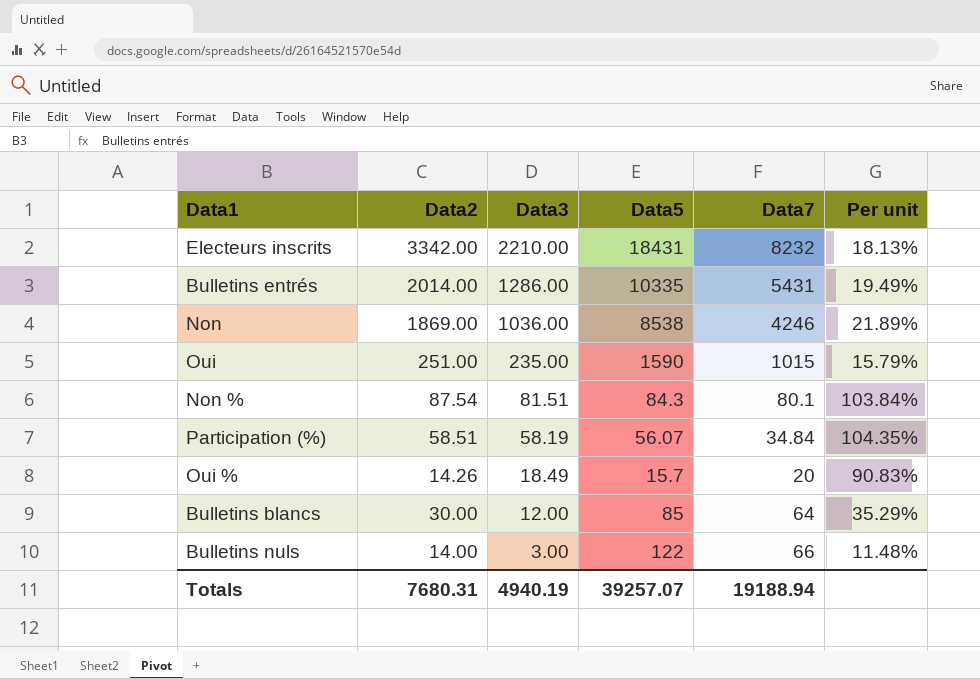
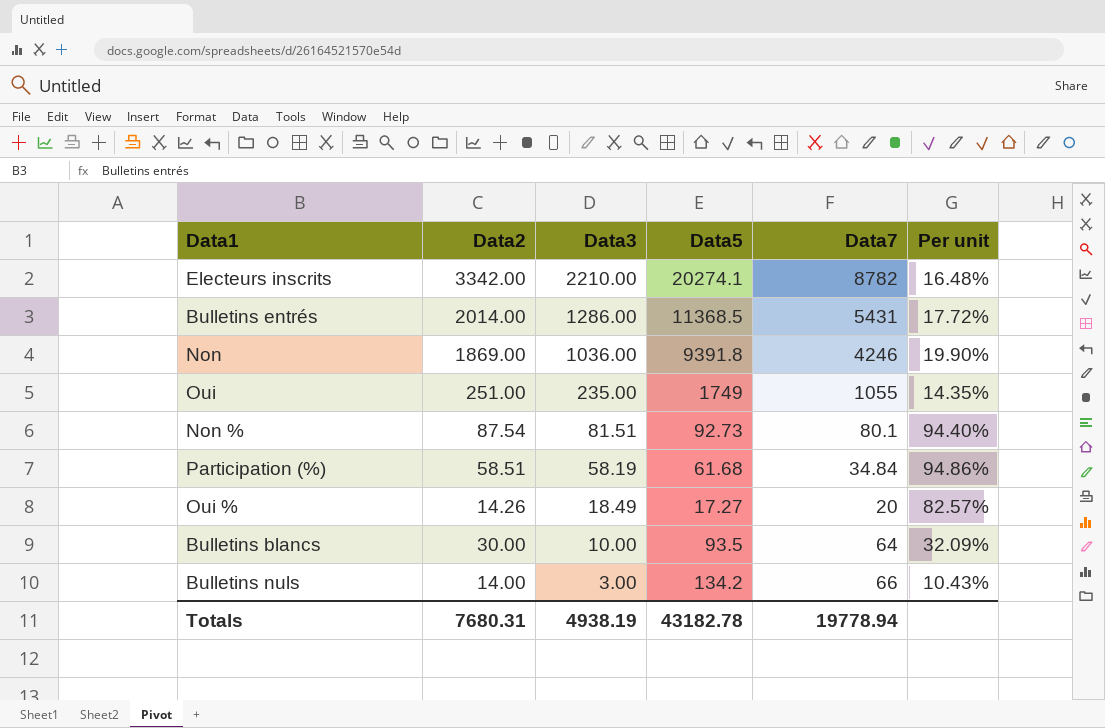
Electeurs inscrits | Data5: 18431 -> 20274.1
Electeurs inscrits | Data7: 8232 -> 8782
Electeurs inscrits | Per unit: 18.13% -> 16.48%
Bulletins entrés | Data5: 10335 -> 11368.5
Bulletins entrés | Per unit: 19.49% -> 17.72%
Non | Data5: 8538 -> 9391.8
Non | Per unit: 21.89% -> 19.90%
Oui | Data5: 1590 -> 1749
Oui | Data7: 1015 -> 1055
Oui | Per unit: 15.79% -> 14.35%
Non % | Data5: 84.3 -> 92.73
Non % | Per unit: 103.84% -> 94.40%
Participation (%) | Data5: 56.07 -> 61.68
Participation (%) | Per unit: 104.35% -> 94.86%
Oui % | Data5: 15.7 -> 17.27
Oui % | Per unit: 90.83% -> 82.57%
Bulletins blancs | Data3: 12.00 -> 10.00
Bulletins blancs | Data5: 85 -> 93.5
Bulletins blancs | Per unit: 35.29% -> 32.09%
Bulletins nuls | Data5: 122 -> 134.2
Bulletins nuls | Per unit: 11.48% -> 10.43%
Totals | Data3: 4940.19 -> 4938.19
Totals | Data5: 39257.07 -> 43182.78
Totals | Data7: 19188.94 -> 19778.94

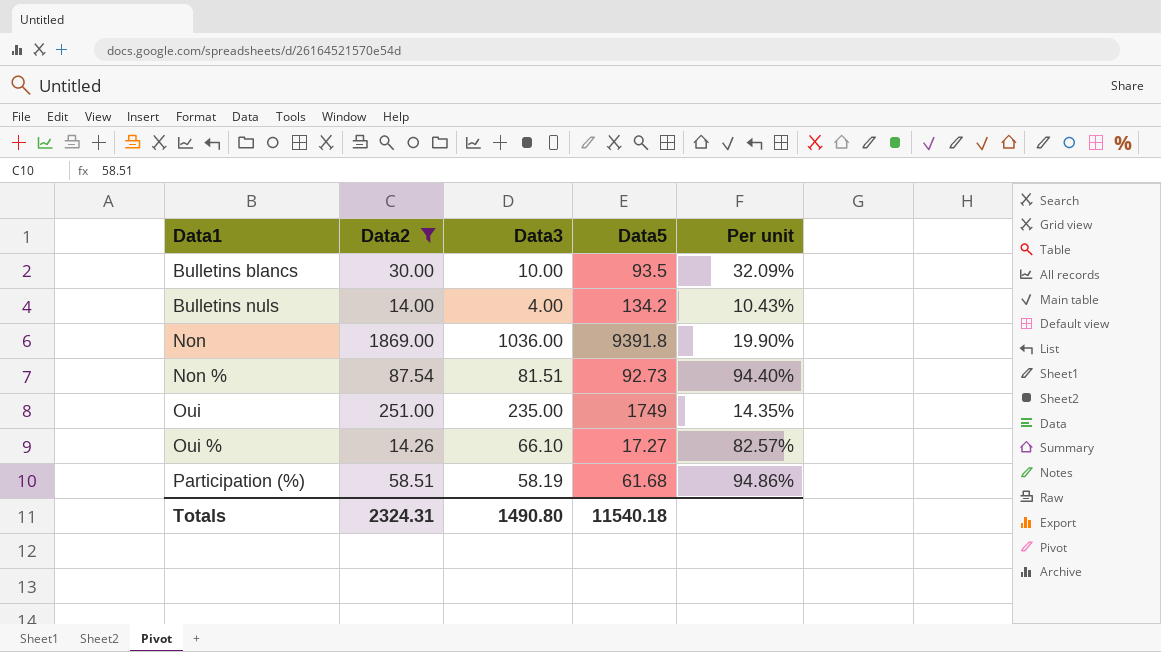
filter: none -> Data2 <= 1869.00
row order: Data3 descending -> Data1 ascending
column Data7 | position: 5 -> none
Bulletins nuls | Data3: 3.00 -> 4.00
Oui % | Data3: 18.49 -> 66.10
Totals | Data2: 7680.31 -> 2324.31
Totals | Data3: 4938.19 -> 1490.80
Totals | Data5: 43182.78 -> 11540.18

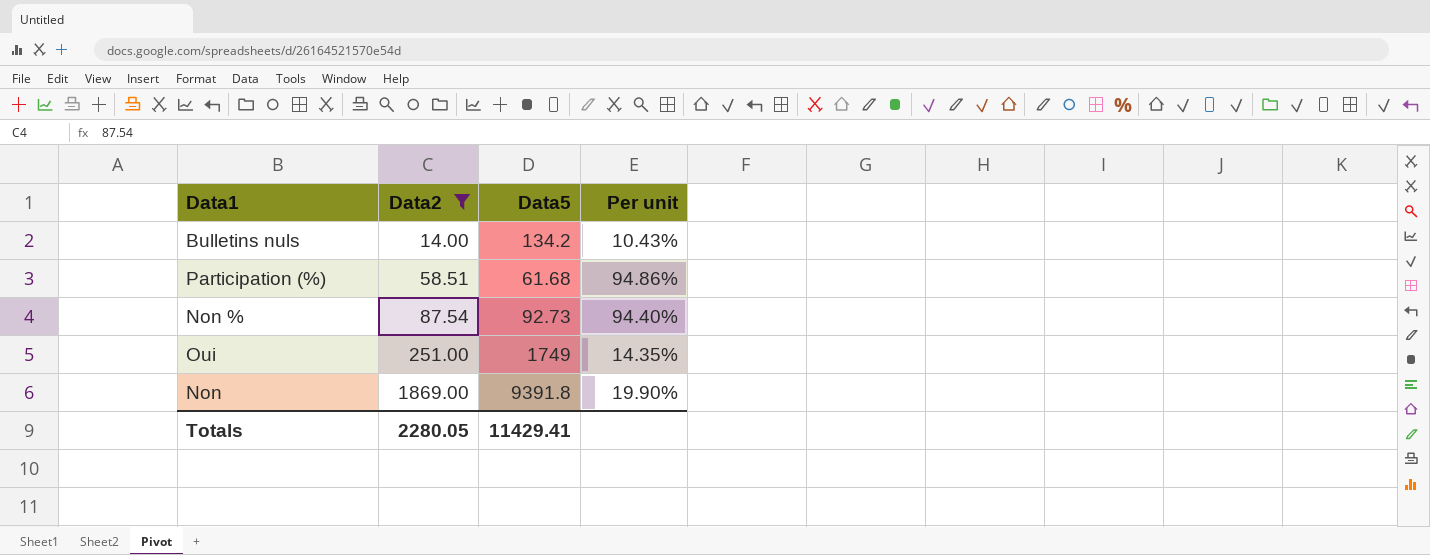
row order: Data1 ascending -> Data2 ascending
column Data3 | position: 3 -> none
row Bulletins blancs: 30.00 | 10.00 | 93.5 | 32.09% -> none
row Oui %: 14.26 | 66.10 | 17.27 | 82.57% -> none
Totals | Data2: 2324.31 -> 2280.05
Totals | Data5: 11540.18 -> 11429.41

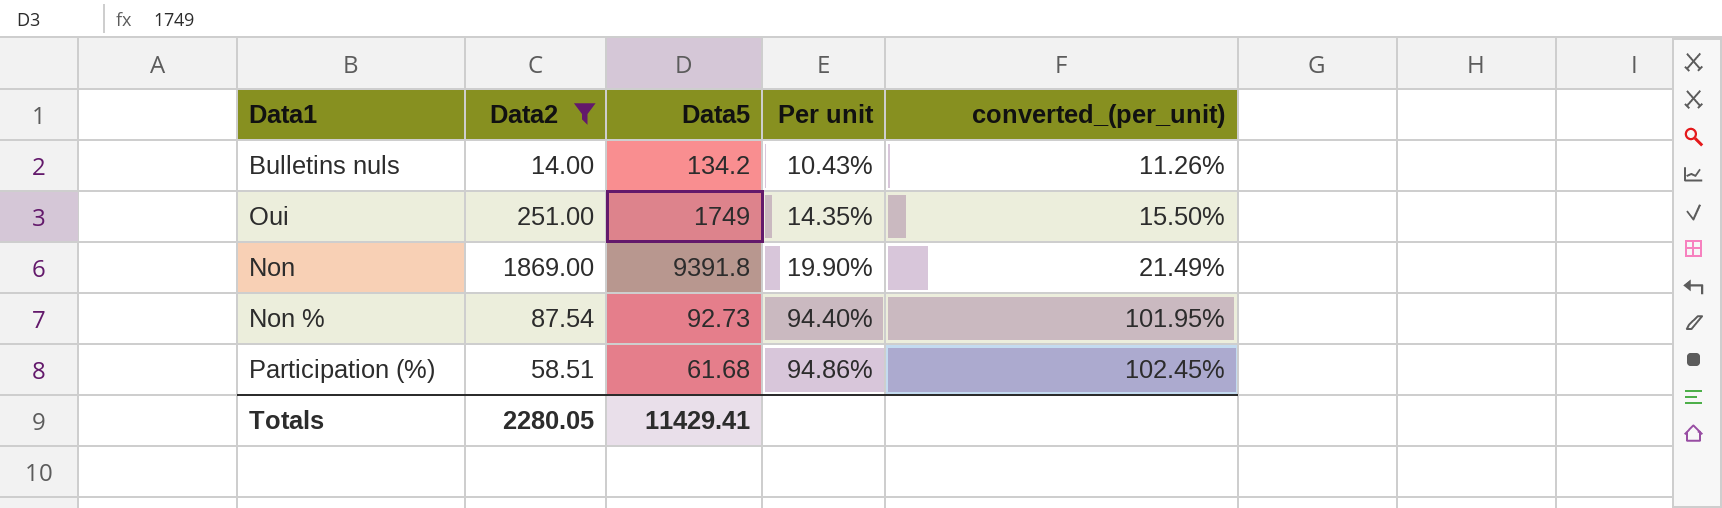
row order: Data2 ascending -> Per unit ascending
column converted_(per_unit) | formula: none -> [Per unit] * 1.08

